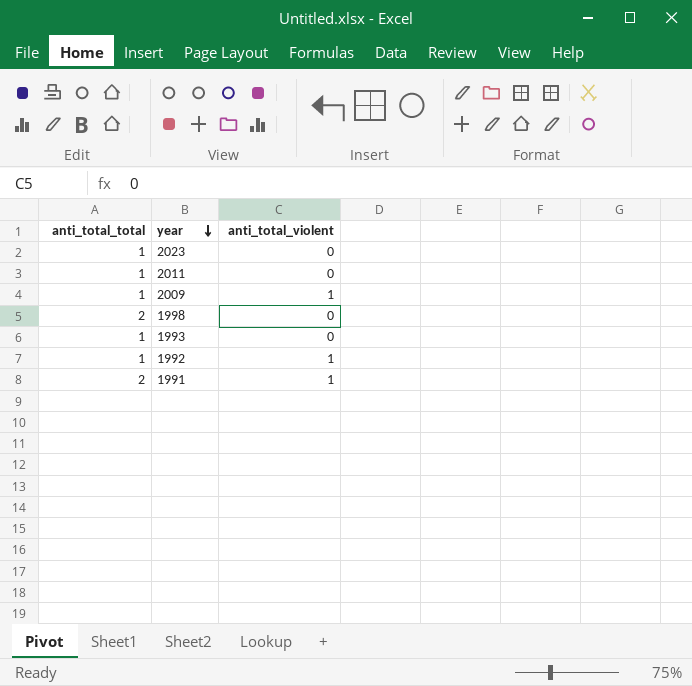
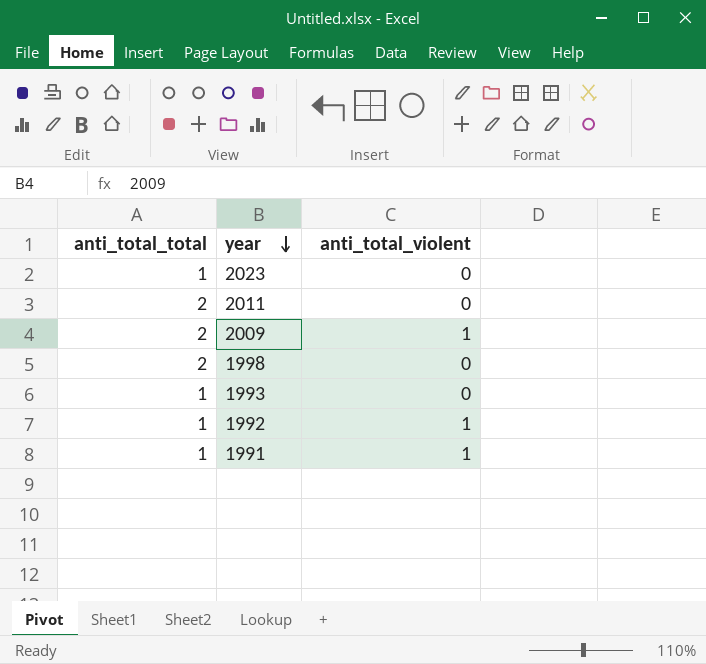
2011 | anti_total_total: 1 -> 2
2009 | anti_total_total: 1 -> 2
1991 | anti_total_total: 2 -> 1

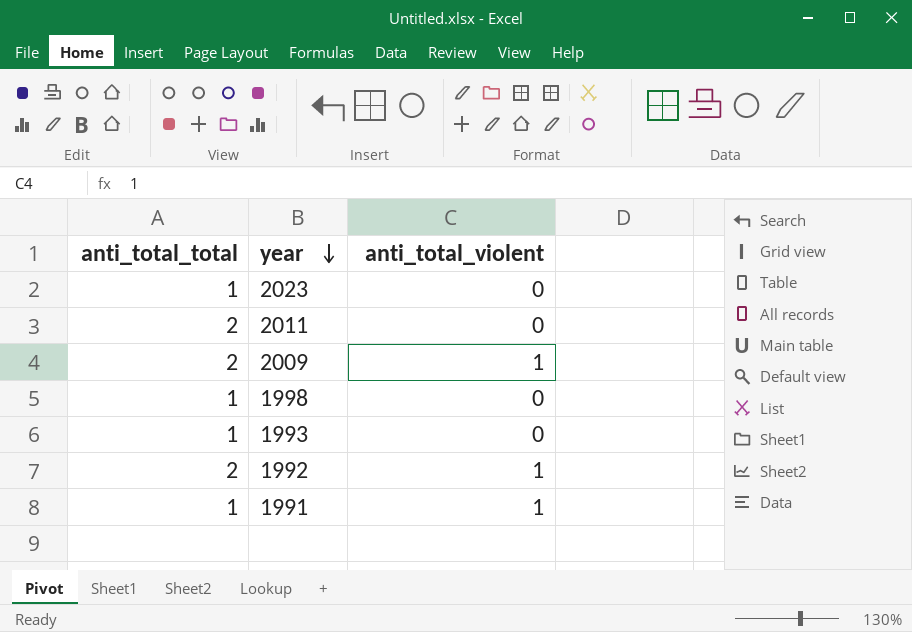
1998 | anti_total_total: 2 -> 1
1992 | anti_total_total: 1 -> 2

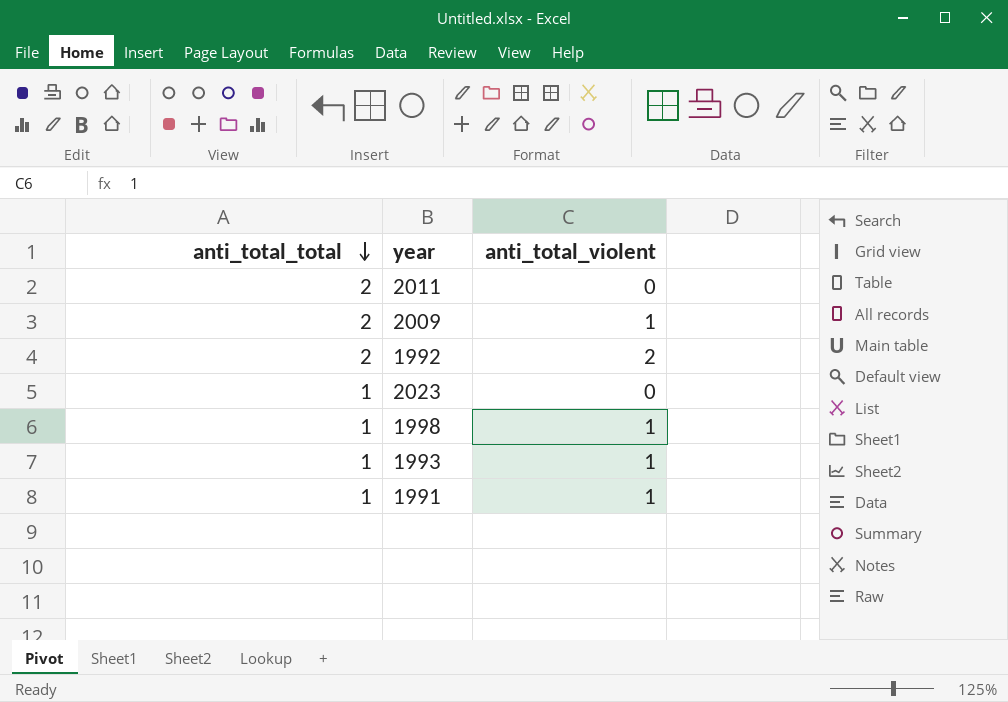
row order: year descending -> anti_total_total descending
1992 | anti_total_violent: 1 -> 2
1998 | anti_total_violent: 0 -> 1
1993 | anti_total_violent: 0 -> 1

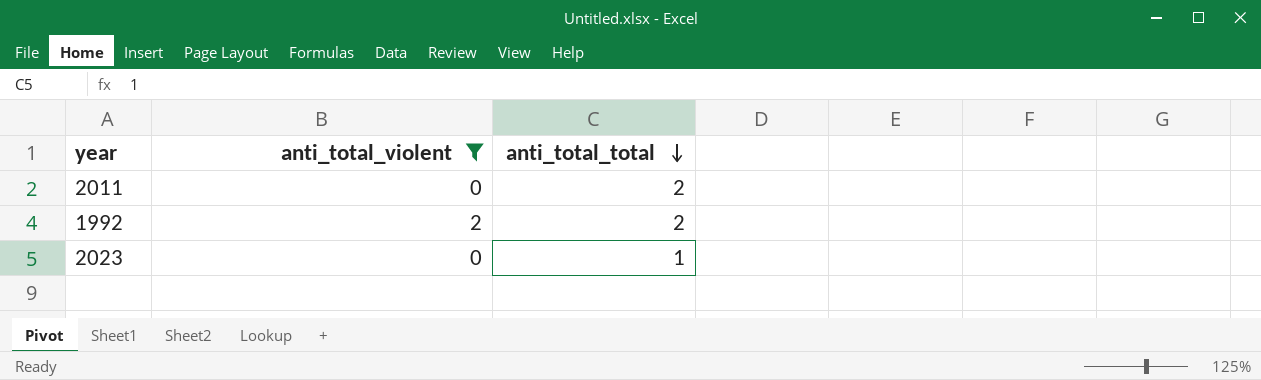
filter: none -> anti_total_violent != 1
column anti_total_total | position: 1 -> 3

